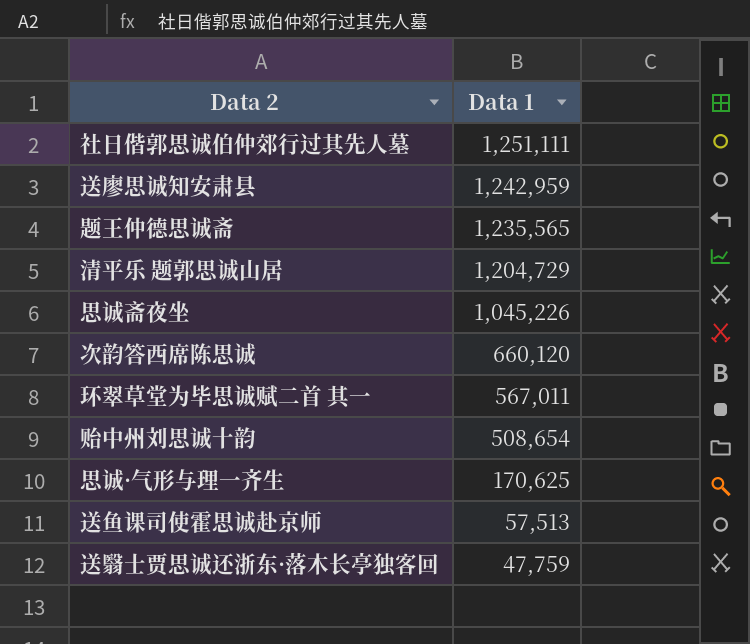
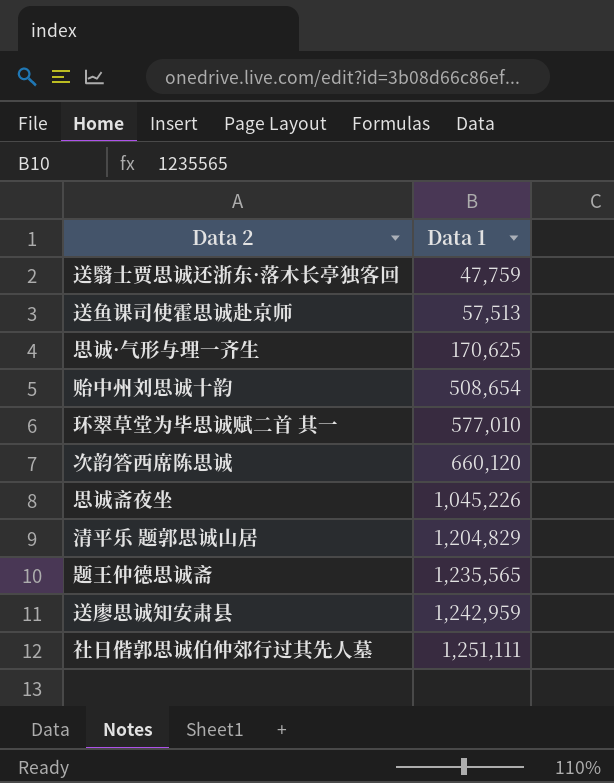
row order: Data 1 descending -> Data 1 ascending
环翠草堂为毕思诚赋二首 其一 | Data 1: 567,011 -> 577,010
清平乐 题郭思诚山居 | Data 1: 1,204,729 -> 1,204,829

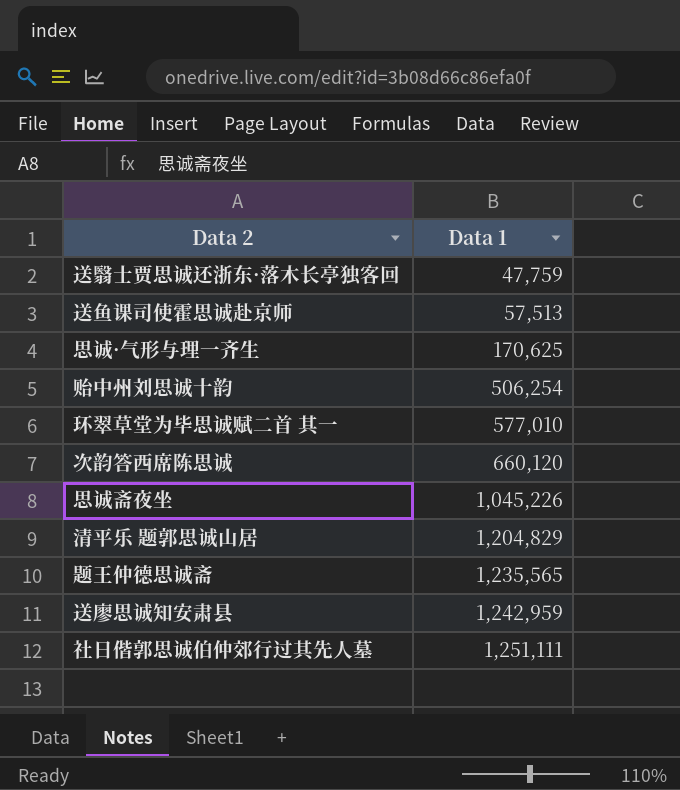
贻中州刘思诚十韵 | Data 1: 508,654 -> 506,254

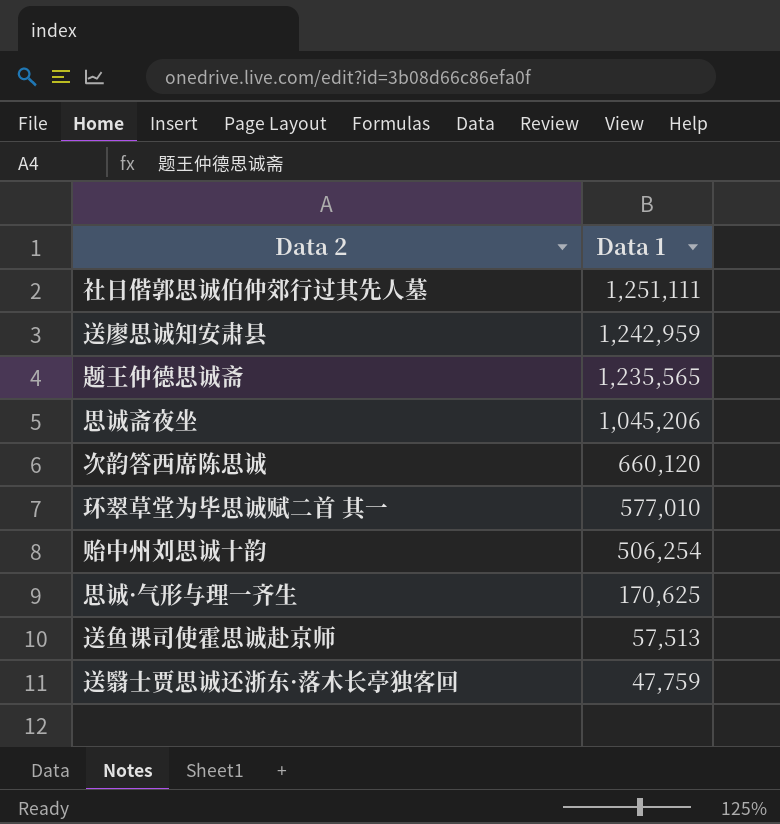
row order: Data 1 ascending -> Data 1 descending
row 清平乐 题郭思诚山居: 1,204,829 -> none
思诚斋夜坐 | Data 1: 1,045,226 -> 1,045,206

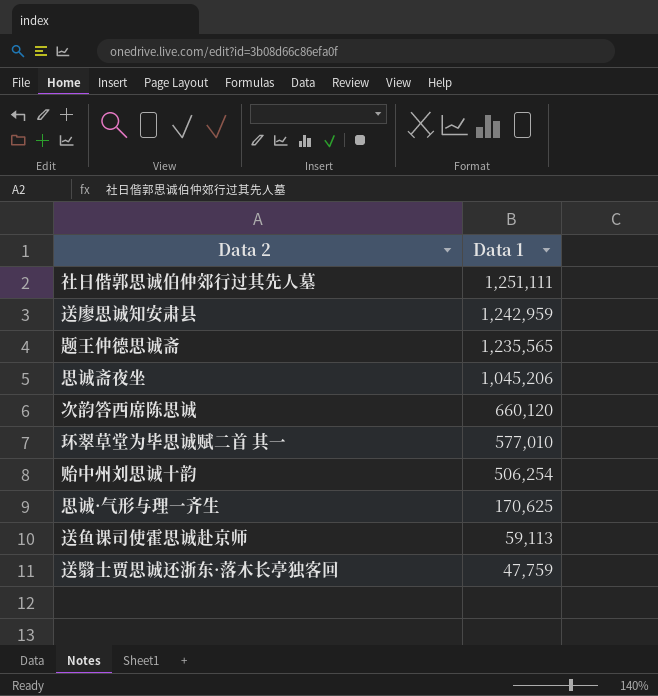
送鱼课司使霍思诚赴京师 | Data 1: 57,513 -> 59,113

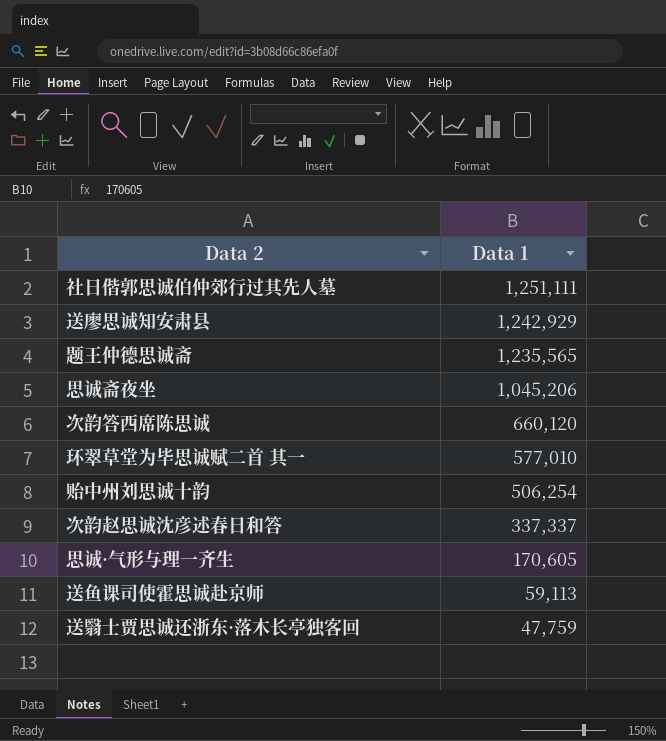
送廖思诚知安肃县 | Data 1: 1,242,959 -> 1,242,929
row 次韵赵思诚沈彦述春日和答: none -> 337,337
思诚·气形与理一齐生 | Data 1: 170,625 -> 170,605

